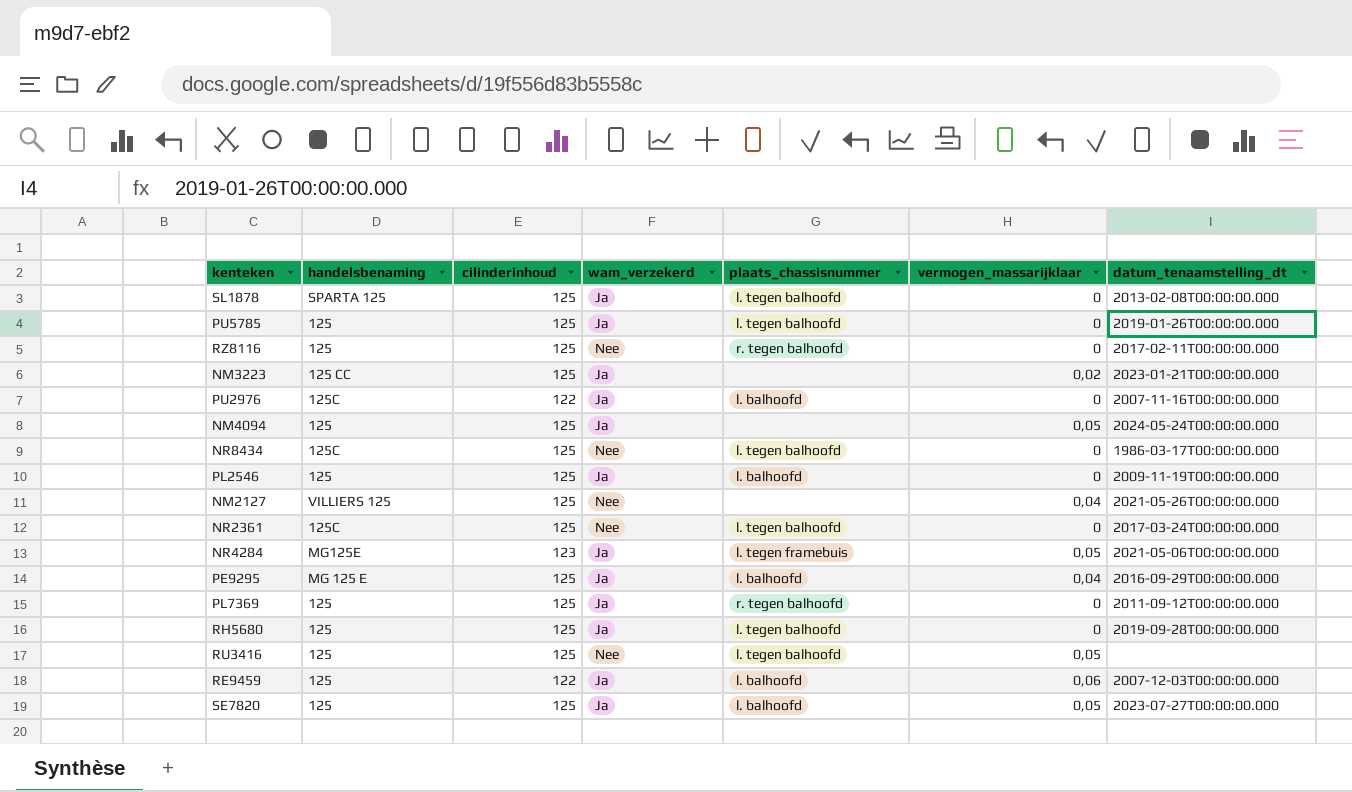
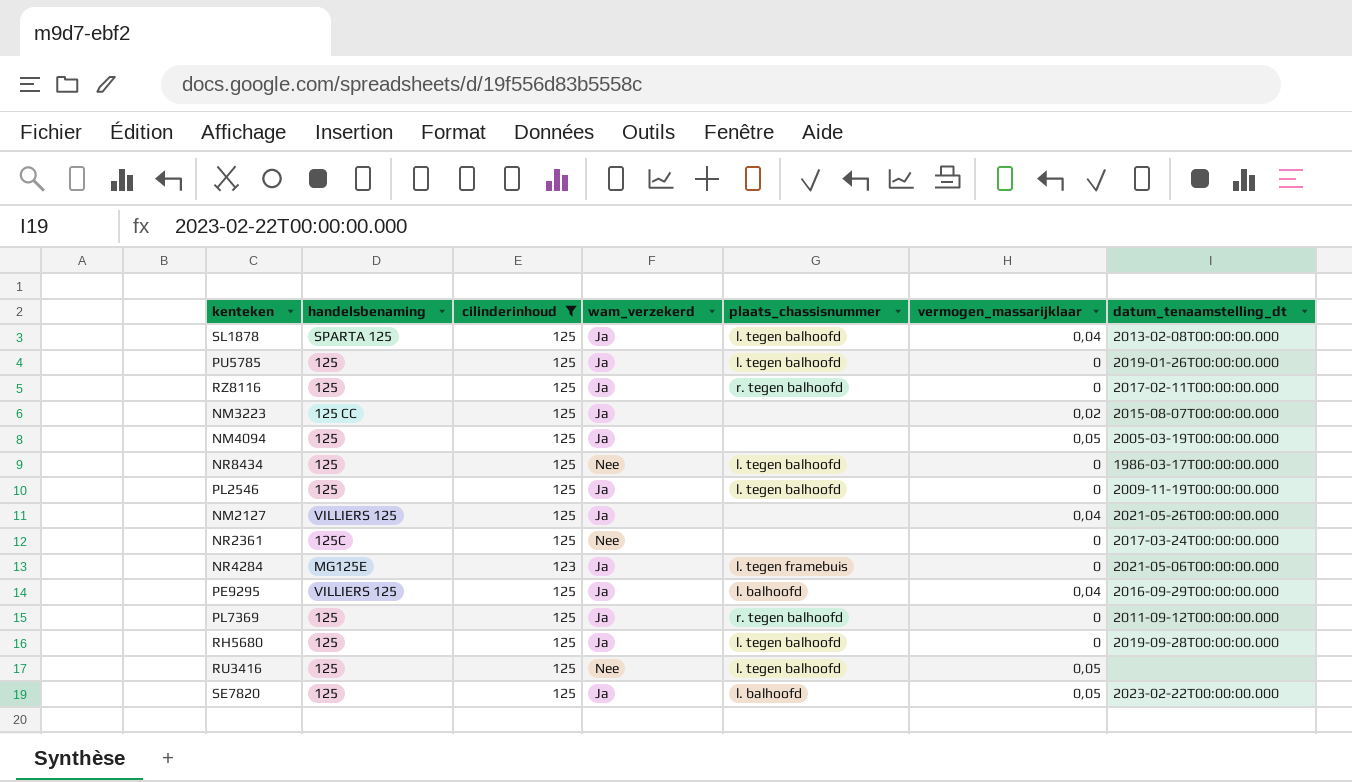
filter: none -> cilinderinhoud != 122
SL1878 | vermogen_massarijklaar: 0 -> 0,04
RZ8116 | wam_verzekerd: Nee -> Ja
NM3223 | datum_tenaamstelling_dt: 2023-01-21T00:00:00.000 -> 2015-08-07T00:00:00.000
NM4094 | datum_tenaamstelling_dt: 2024-05-24T00:00:00.000 -> 2005-03-19T00:00:00.000
NR8434 | handelsbenaming: 125C -> 125
PL2546 | plaats_chassisnummer: l. balhoofd -> l. tegen balhoofd
NM2127 | wam_verzekerd: Nee -> Ja
NR2361 | plaats_chassisnummer: l. tegen balhoofd -> none
NR4284 | vermogen_massarijklaar: 0,05 -> 0
PE9295 | handelsbenaming: MG 125 E -> VILLIERS 125
SE7820 | datum_tenaamstelling_dt: 2023-07-27T00:00:00.000 -> 2023-02-22T00:00:00.000

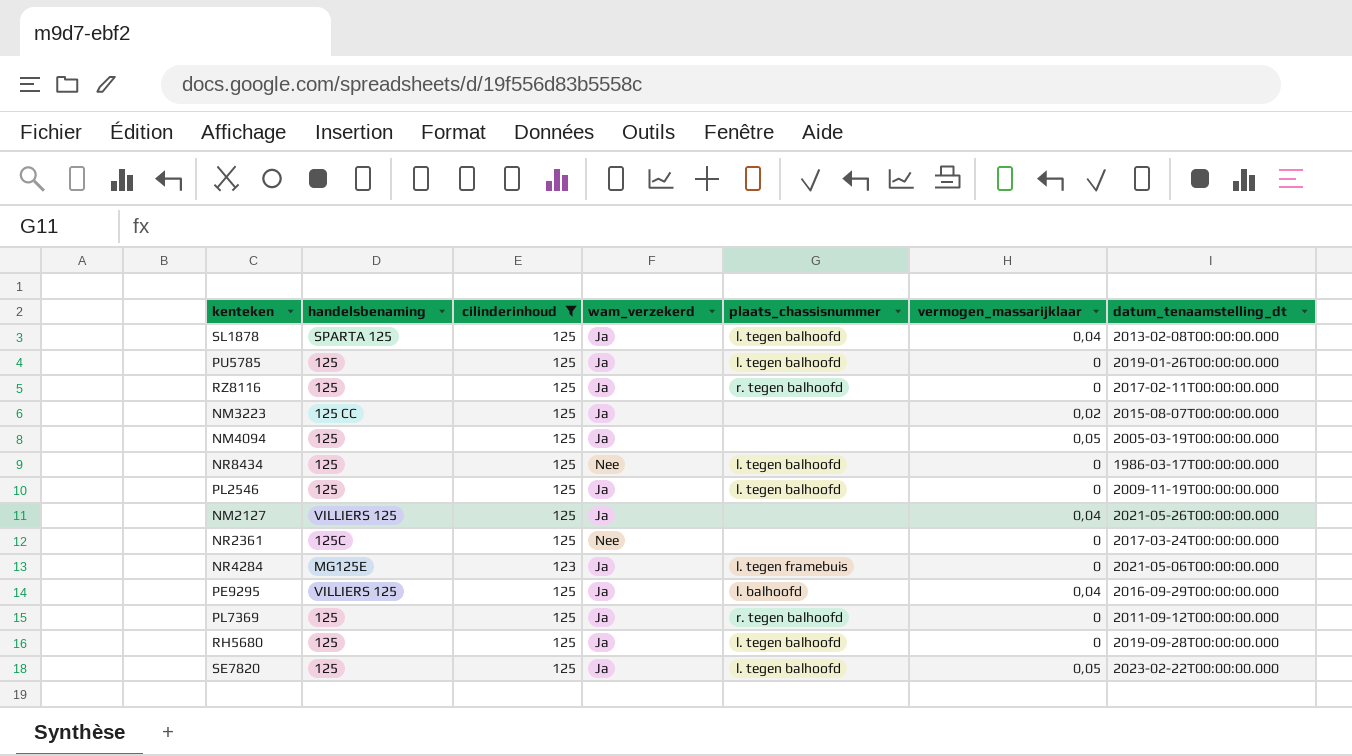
row RU3416: 125 | 125 | Nee | l. tegen balhoofd | 0,05 | none -> none
SE7820 | plaats_chassisnummer: l. balhoofd -> l. tegen balhoofd

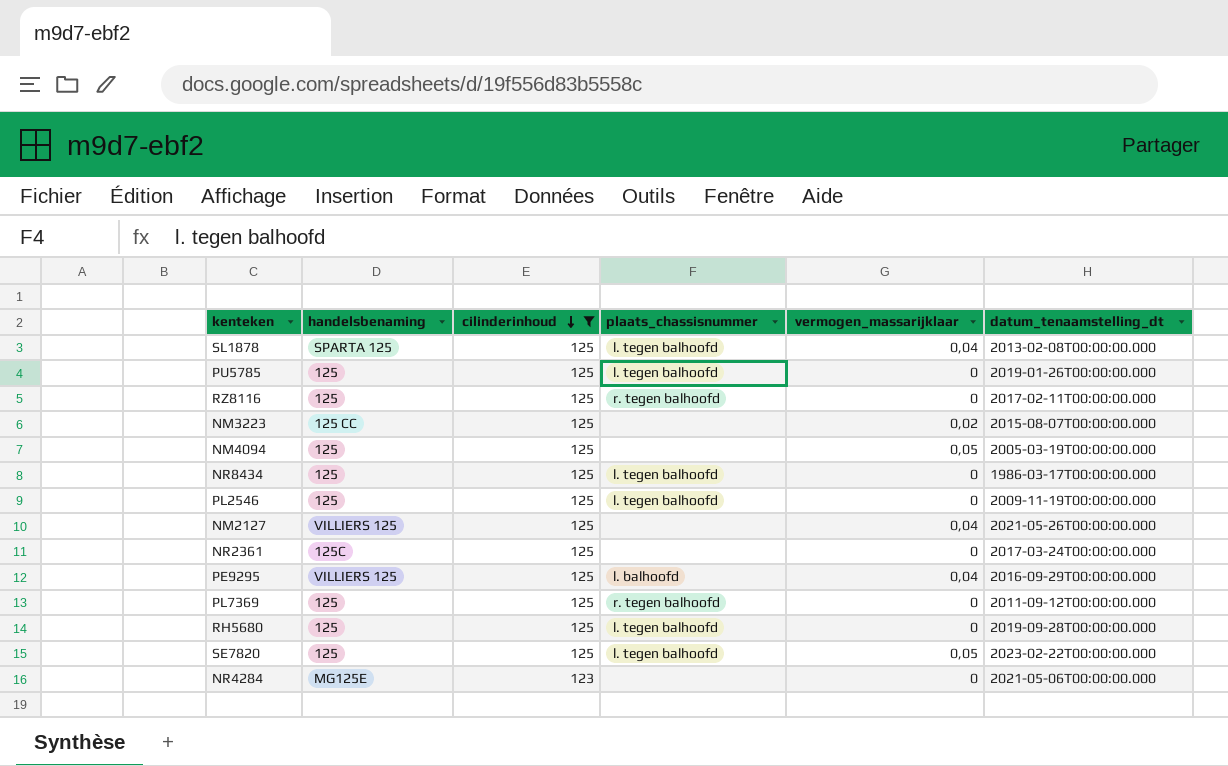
row order: none -> cilinderinhoud descending
column wam_verzekerd | position: 4 -> none
NR4284 | plaats_chassisnummer: l. tegen framebuis -> none

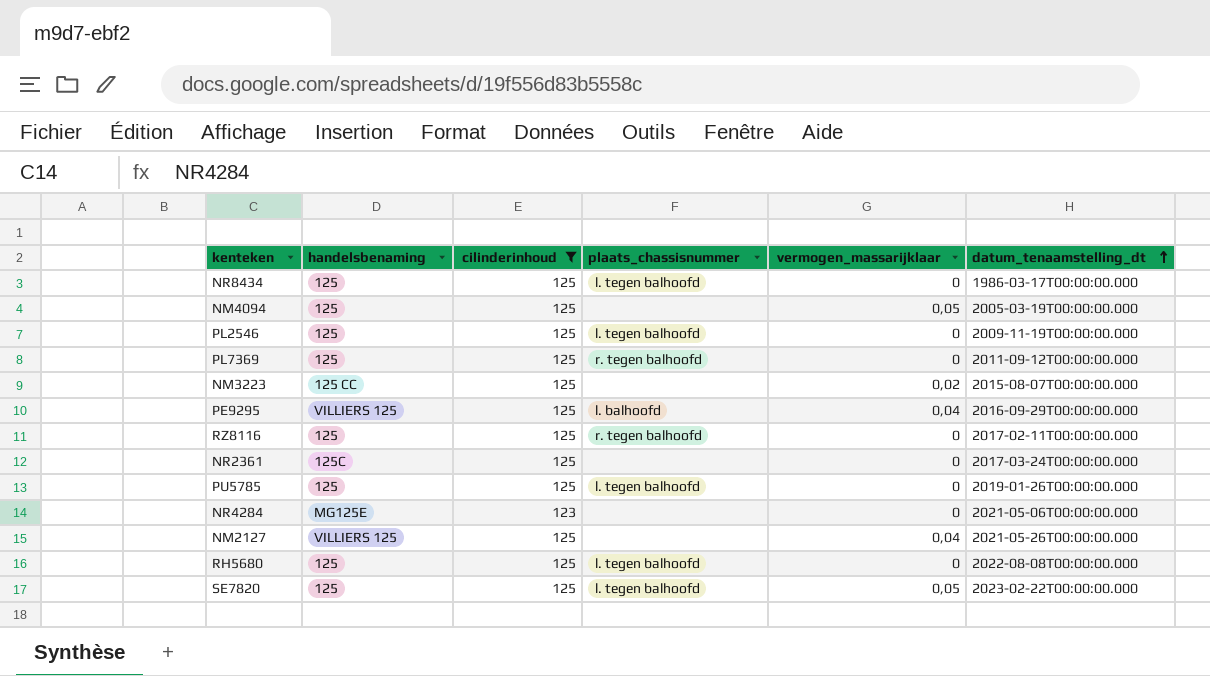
row order: cilinderinhoud descending -> datum_tenaamstelling_dt ascending
row SL1878: SPARTA 125 | 125 | l. tegen balhoofd | 0,04 | 2013-02-08T00:00:00.000 -> none
RH5680 | datum_tenaamstelling_dt: 2019-09-28T00:00:00.000 -> 2022-08-08T00:00:00.000

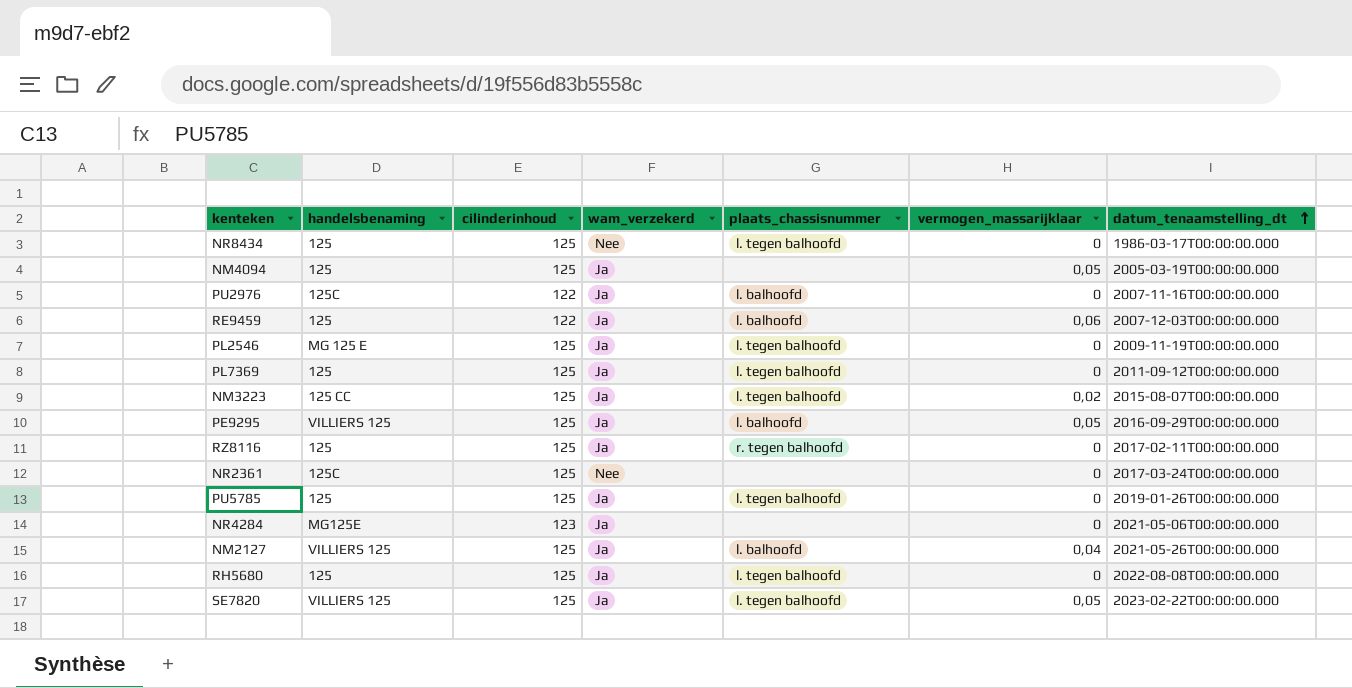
filter: cilinderinhoud != 122 -> none
column wam_verzekerd | position: none -> 4
PL2546 | handelsbenaming: 125 -> MG 125 E
PL7369 | plaats_chassisnummer: r. tegen balhoofd -> l. tegen balhoofd
NM3223 | plaats_chassisnummer: none -> l. tegen balhoofd
PE9295 | vermogen_massarijklaar: 0,04 -> 0,05
NM2127 | plaats_chassisnummer: none -> l. balhoofd
SE7820 | handelsbenaming: 125 -> VILLIERS 125

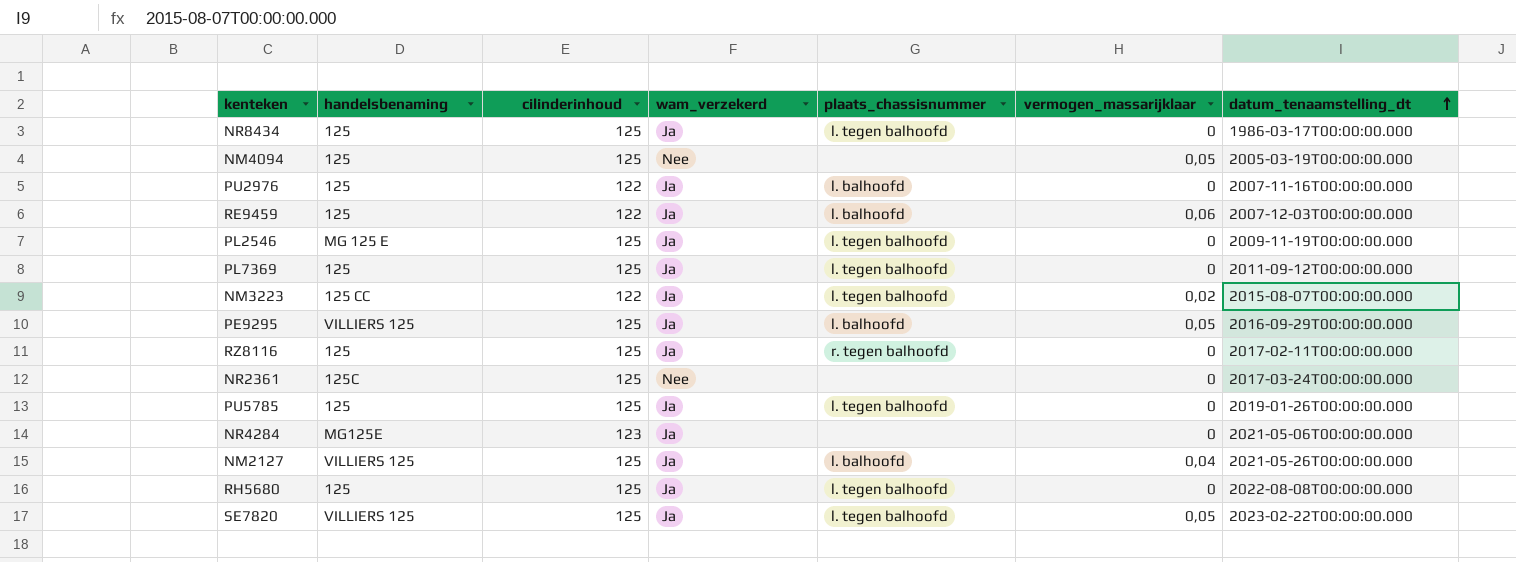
NR8434 | wam_verzekerd: Nee -> Ja
NM4094 | wam_verzekerd: Ja -> Nee
PU2976 | handelsbenaming: 125C -> 125
NM3223 | cilinderinhoud: 125 -> 122

